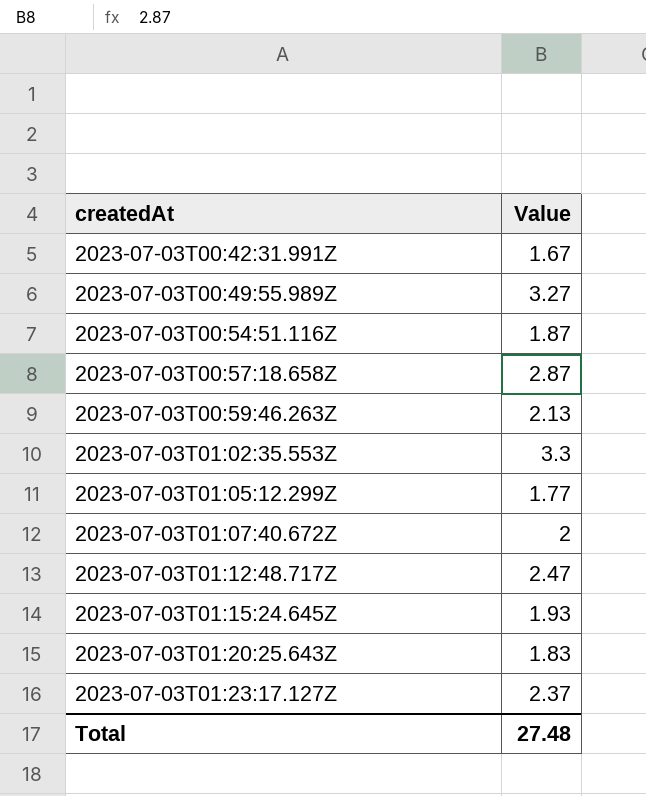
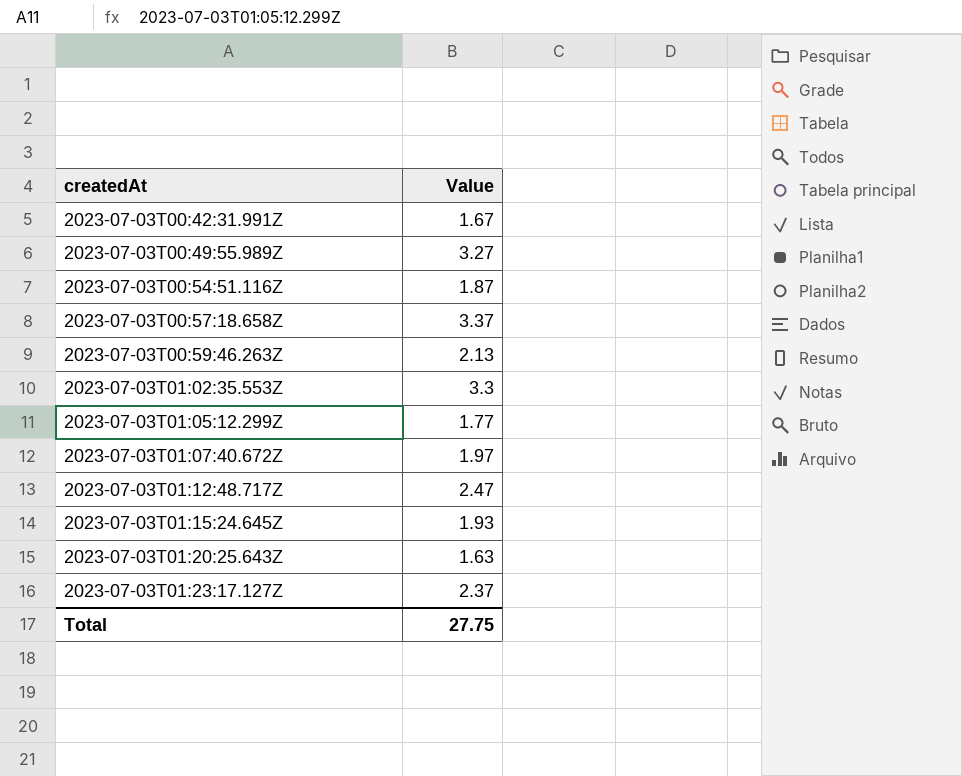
2023-07-03T00:57:18.658Z | Value: 2.87 -> 3.37
2023-07-03T01:07:40.672Z | Value: 2 -> 1.97
2023-07-03T01:20:25.643Z | Value: 1.83 -> 1.63
Total | Value: 27.48 -> 27.75

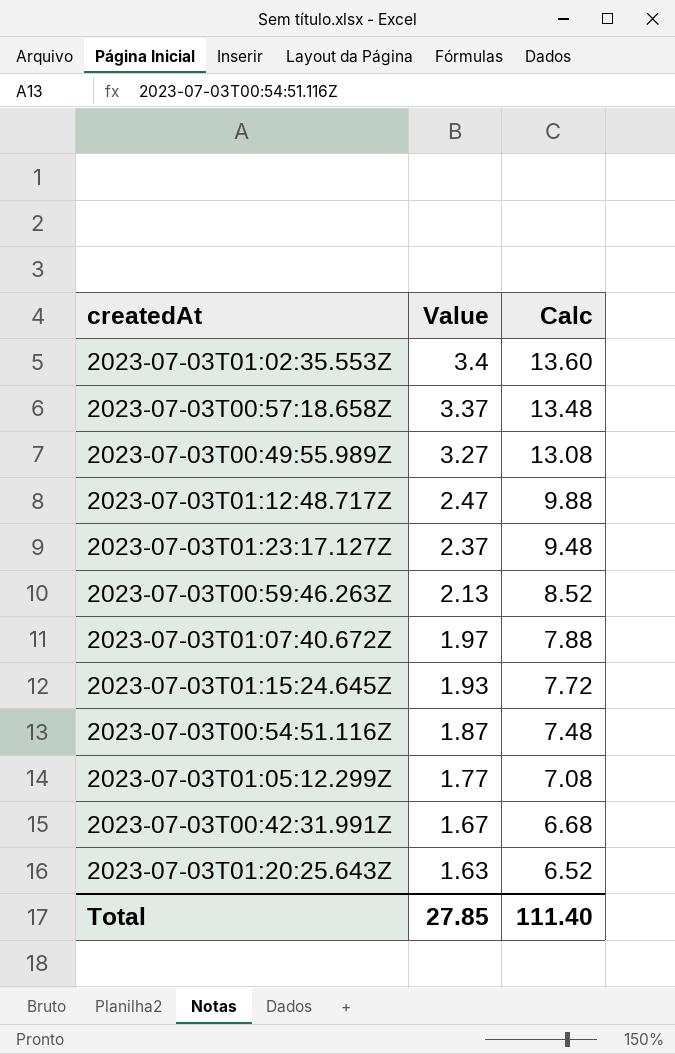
row order: createdAt ascending -> Value descending
column Calc | formula: none -> [Value] * 4
2023-07-03T01:02:35.553Z | Value: 3.3 -> 3.4
Total | Value: 27.75 -> 27.85

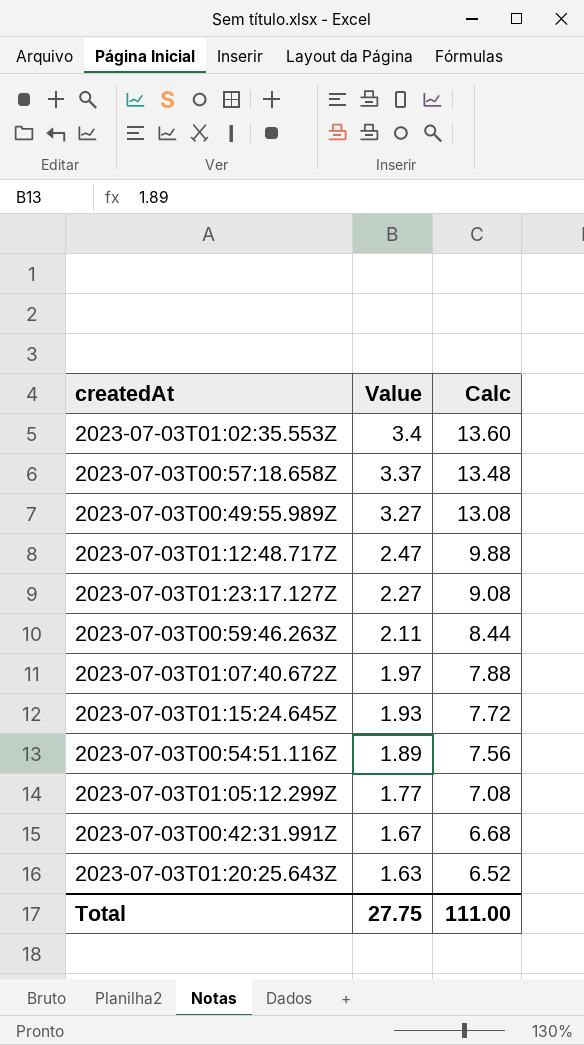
2023-07-03T01:23:17.127Z | Value: 2.37 -> 2.27
2023-07-03T01:23:17.127Z | Calc: 9.48 -> 9.08
2023-07-03T00:59:46.263Z | Value: 2.13 -> 2.11
2023-07-03T00:59:46.263Z | Calc: 8.52 -> 8.44
2023-07-03T00:54:51.116Z | Value: 1.87 -> 1.89
2023-07-03T00:54:51.116Z | Calc: 7.48 -> 7.56
Total | Value: 27.85 -> 27.75
Total | Calc: 111.40 -> 111.00

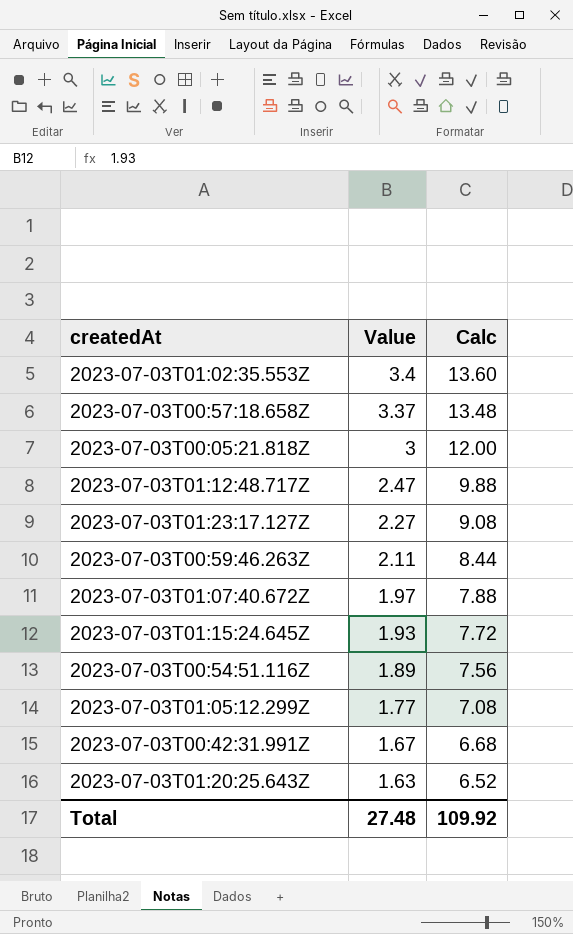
row 2023-07-03T00:49:55.989Z: 3.27 | 13.08 -> none
row 2023-07-03T00:05:21.818Z: none -> 3 | 12.00
Total | Value: 27.75 -> 27.48
Total | Calc: 111.00 -> 109.92

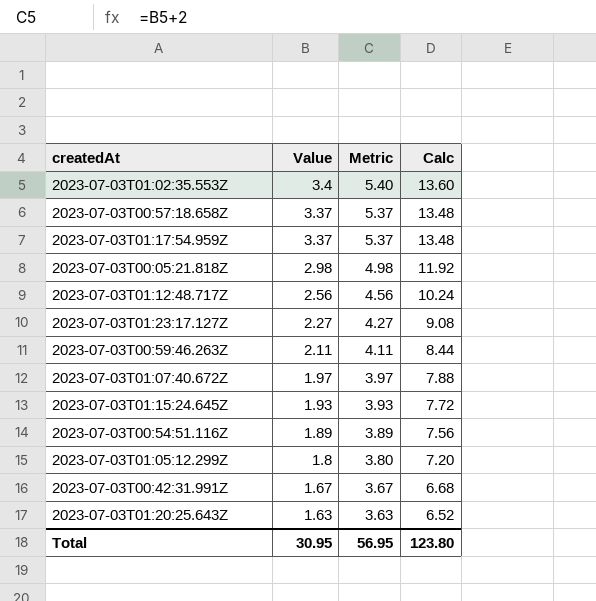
column Metric | formula: none -> [Value] + 2
row 2023-07-03T01:17:54.959Z: none -> 3.37 | 5.37 | 13.48
2023-07-03T00:05:21.818Z | Value: 3 -> 2.98
2023-07-03T00:05:21.818Z | Calc: 12.00 -> 11.92
2023-07-03T01:12:48.717Z | Value: 2.47 -> 2.56
2023-07-03T01:12:48.717Z | Calc: 9.88 -> 10.24
2023-07-03T01:05:12.299Z | Value: 1.77 -> 1.8
2023-07-03T01:05:12.299Z | Calc: 7.08 -> 7.20
Total | Value: 27.48 -> 30.95
Total | Calc: 109.92 -> 123.80

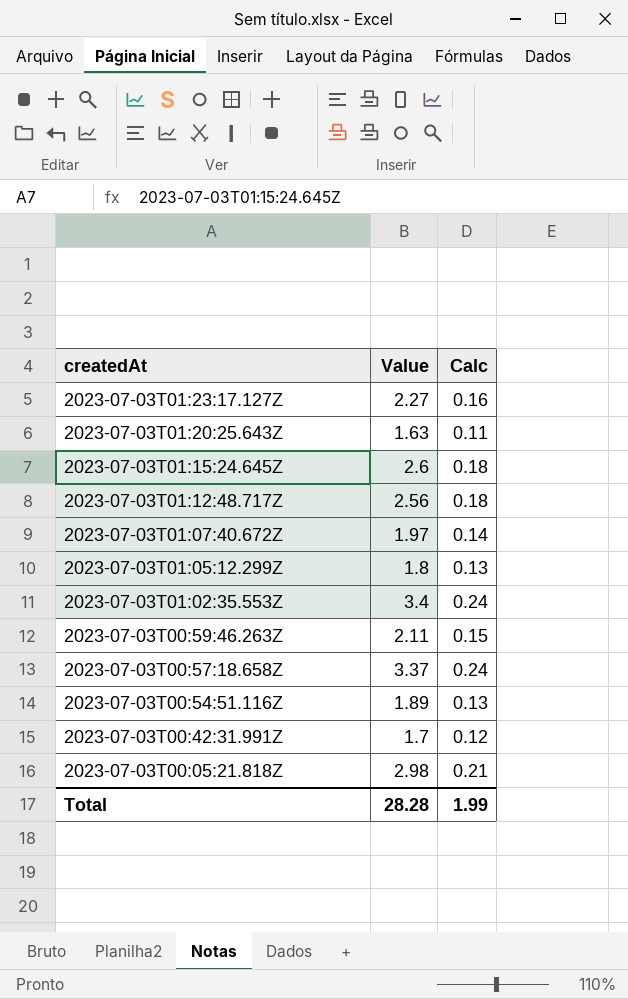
row order: Value descending -> createdAt descending
column Metric | formula: [Value] + 2 -> none
column Calc | formula: [Value] * 4 -> [Value] * 0.07
row 2023-07-03T01:17:54.959Z: 3.37 | 5.37 | 13.48 -> none
2023-07-03T01:15:24.645Z | Value: 1.93 -> 2.6
2023-07-03T00:42:31.991Z | Value: 1.67 -> 1.7
Total | Value: 30.95 -> 28.28
Total | Calc: 123.80 -> 1.99

